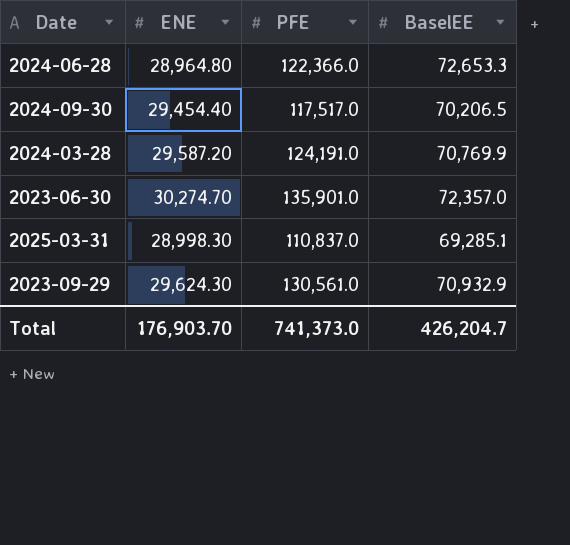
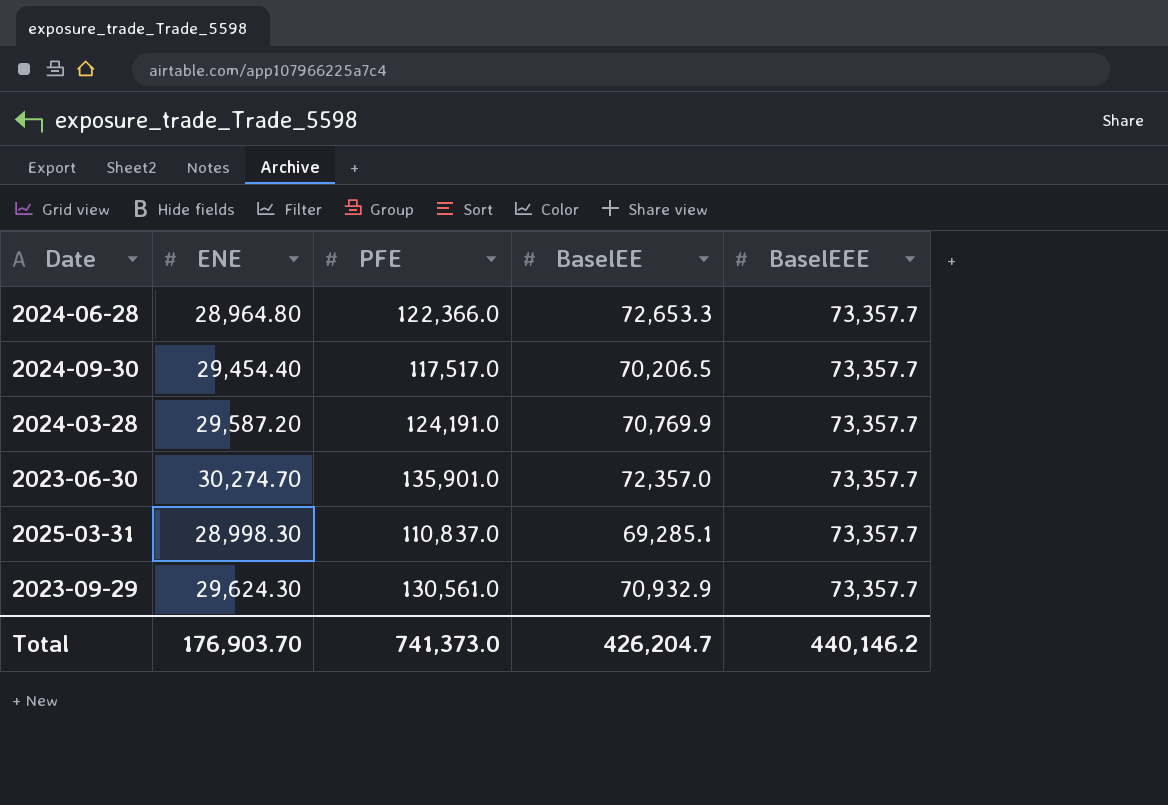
column BaselEEE | position: none -> 5

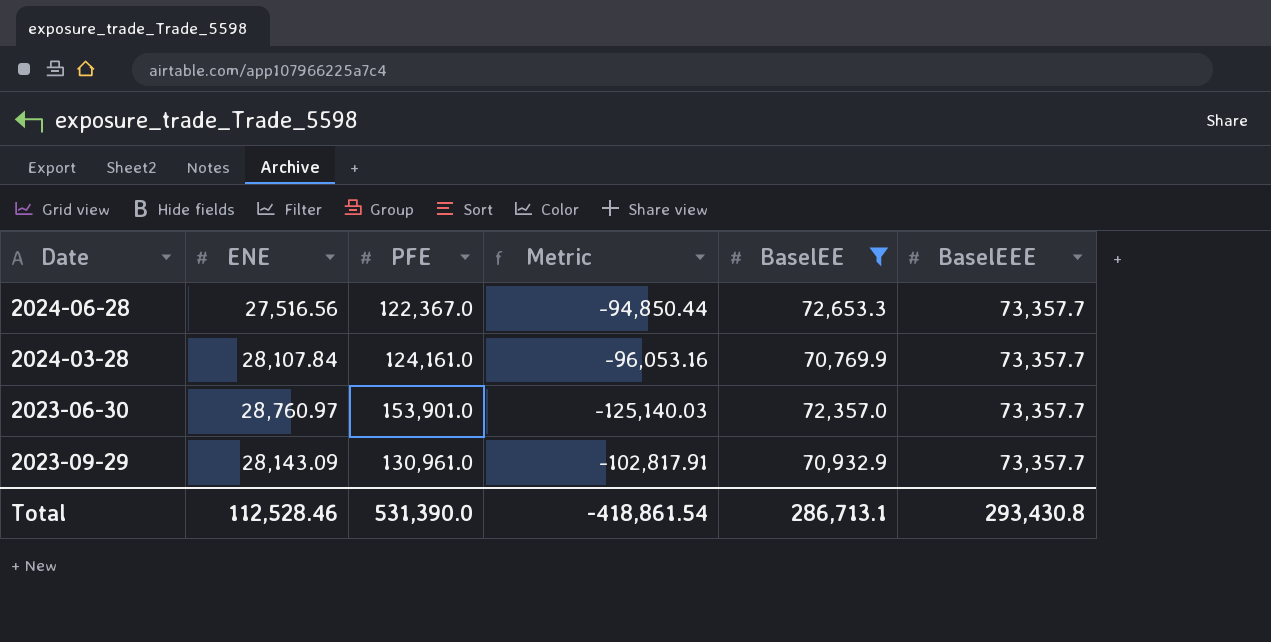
filter: none -> BaselEE >= 70,769.9
column Metric | formula: none -> [ENE] - [PFE]
2024-06-28 | ENE: 28,964.80 -> 27,516.56
2024-06-28 | PFE: 122,366.0 -> 122,367.0
2024-03-28 | ENE: 29,587.20 -> 28,107.84
2024-03-28 | PFE: 124,191.0 -> 124,161.0
2023-06-30 | ENE: 30,274.70 -> 28,760.97
2023-06-30 | PFE: 135,901.0 -> 153,901.0
2023-09-29 | ENE: 29,624.30 -> 28,143.09
2023-09-29 | PFE: 130,561.0 -> 130,961.0
Total | ENE: 176,903.70 -> 112,528.46
Total | PFE: 741,373.0 -> 531,390.0
Total | BaselEE: 426,204.7 -> 286,713.1
Total | BaselEEE: 440,146.2 -> 293,430.8

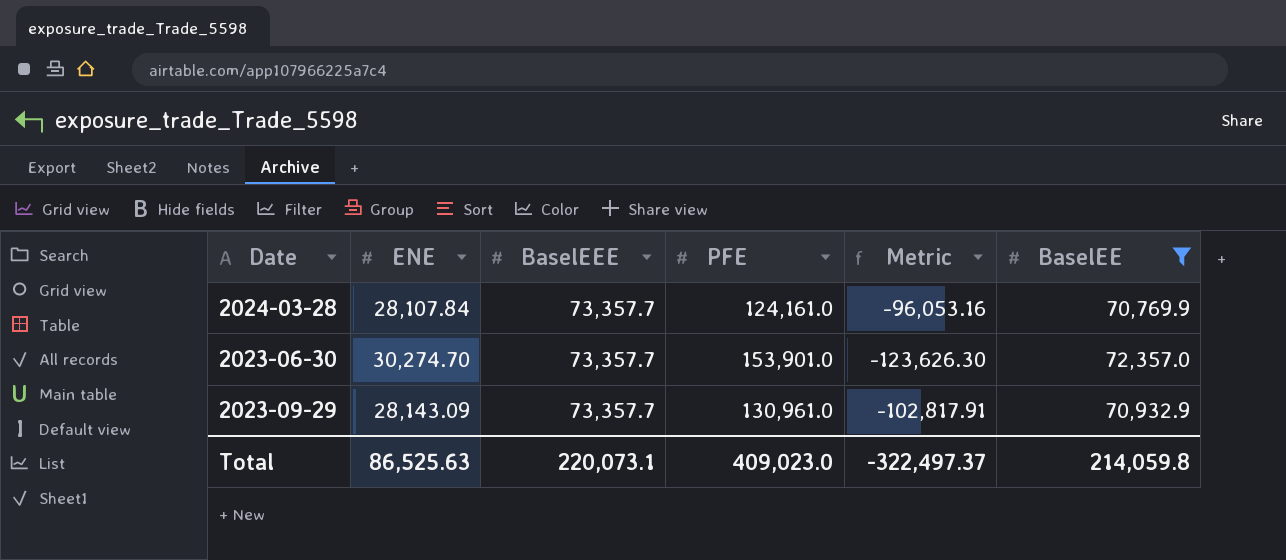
column BaselEEE | position: 6 -> 3
row 2024-06-28: 27,516.56 | 122,367.0 | -94,850.44 | 72,653.3 | 73,357.7 -> none
2023-06-30 | ENE: 28,760.97 -> 30,274.70
2023-06-30 | Metric: -125,140.03 -> -123,626.30
Total | ENE: 112,528.46 -> 86,525.63
Total | BaselEEE: 293,430.8 -> 220,073.1
Total | PFE: 531,390.0 -> 409,023.0
Total | Metric: -418,861.54 -> -322,497.37
Total | BaselEE: 286,713.1 -> 214,059.8

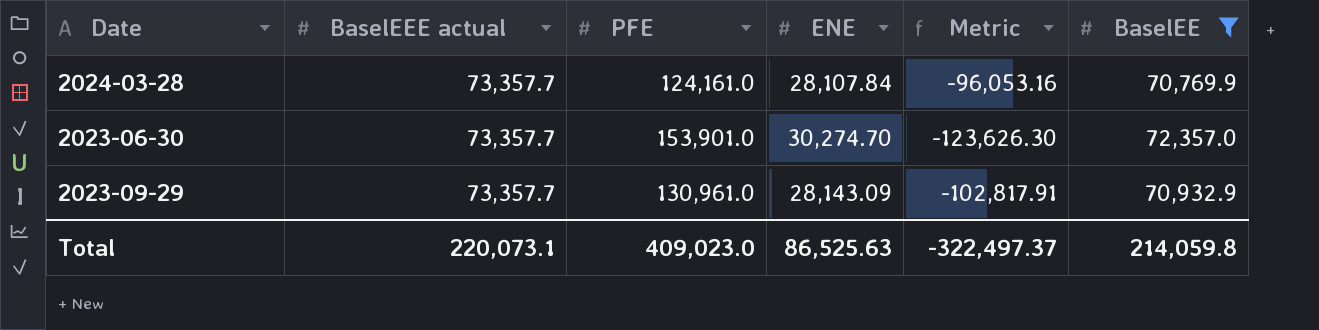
column name: BaselEEE -> BaselEEE actual
column ENE | position: 2 -> 4

